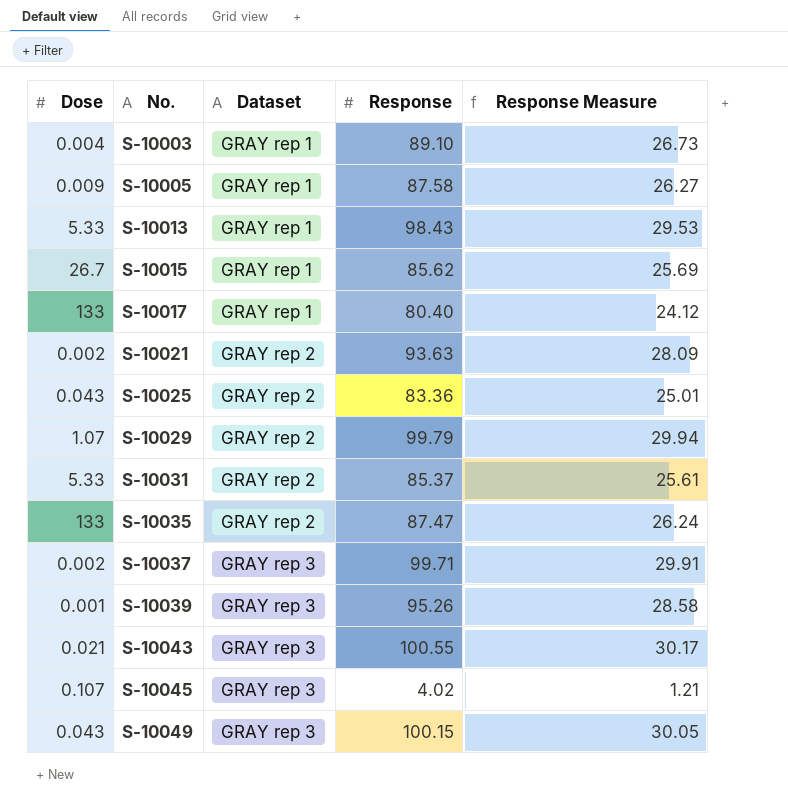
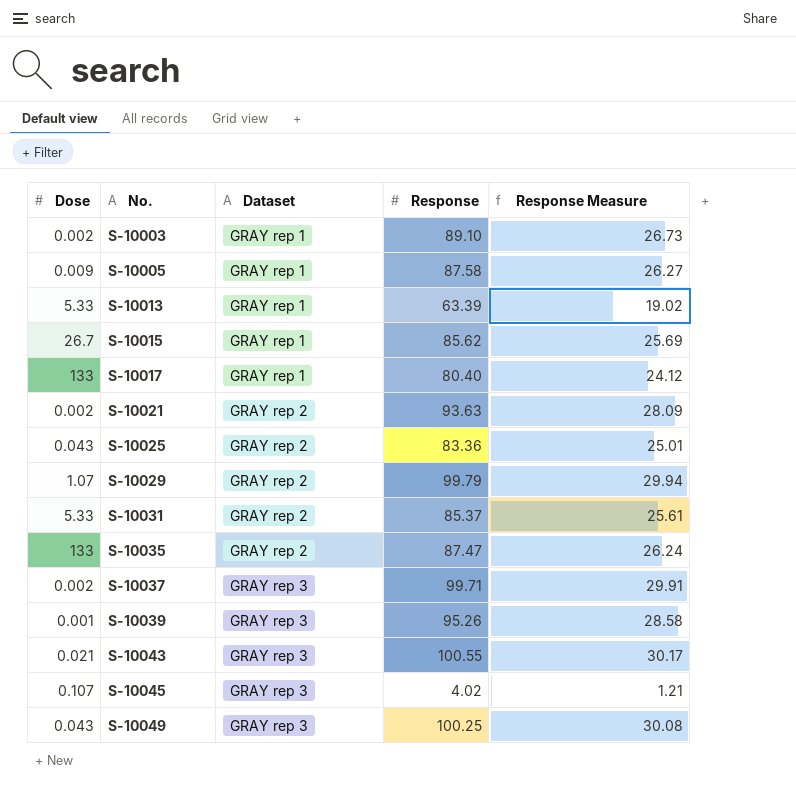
S-10003 | Dose: 0.004 -> 0.002
S-10013 | Response: 98.43 -> 63.39
S-10013 | Response Measure: 29.53 -> 19.02
S-10049 | Response: 100.15 -> 100.25
S-10049 | Response Measure: 30.05 -> 30.08

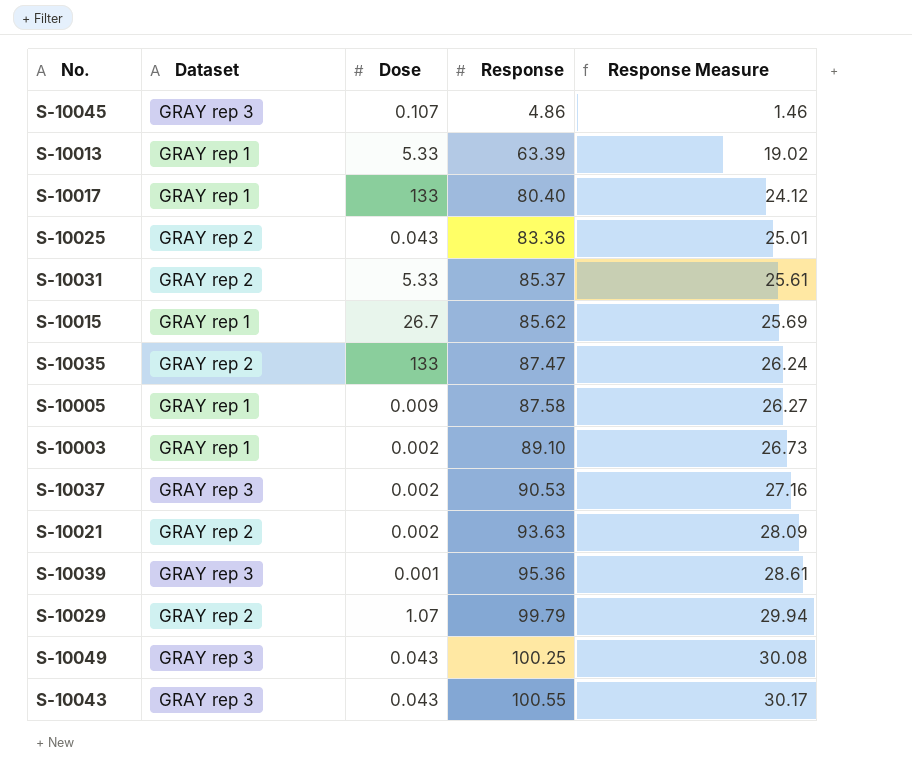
row order: No. ascending -> Response ascending
column Dose | position: 1 -> 3
S-10045 | Response: 4.02 -> 4.86
S-10045 | Response Measure: 1.21 -> 1.46
S-10037 | Response: 99.71 -> 90.53
S-10037 | Response Measure: 29.91 -> 27.16
S-10039 | Response: 95.26 -> 95.36
S-10039 | Response Measure: 28.58 -> 28.61
S-10043 | Dose: 0.021 -> 0.043

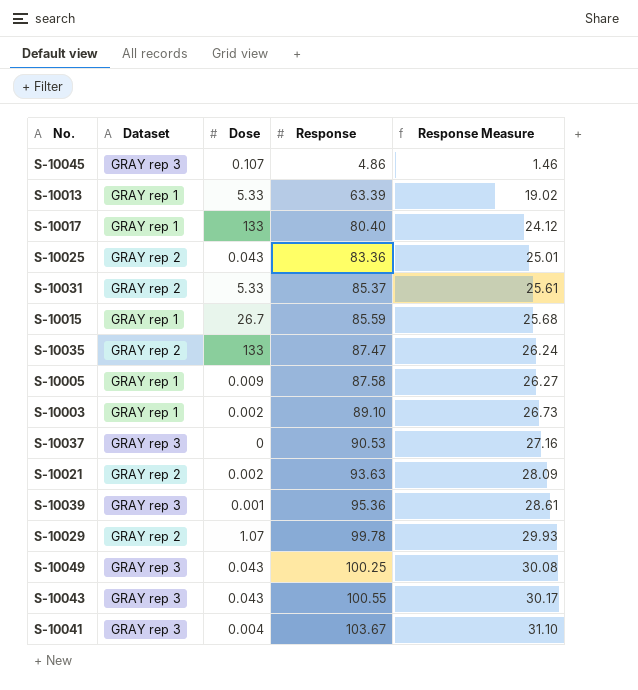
S-10015 | Response: 85.62 -> 85.59
S-10015 | Response Measure: 25.69 -> 25.68
S-10037 | Dose: 0.002 -> 0
S-10029 | Response: 99.79 -> 99.78
S-10029 | Response Measure: 29.94 -> 29.93
row S-10041: none -> GRAY rep 3 | 0.004 | 103.67 | 31.10

